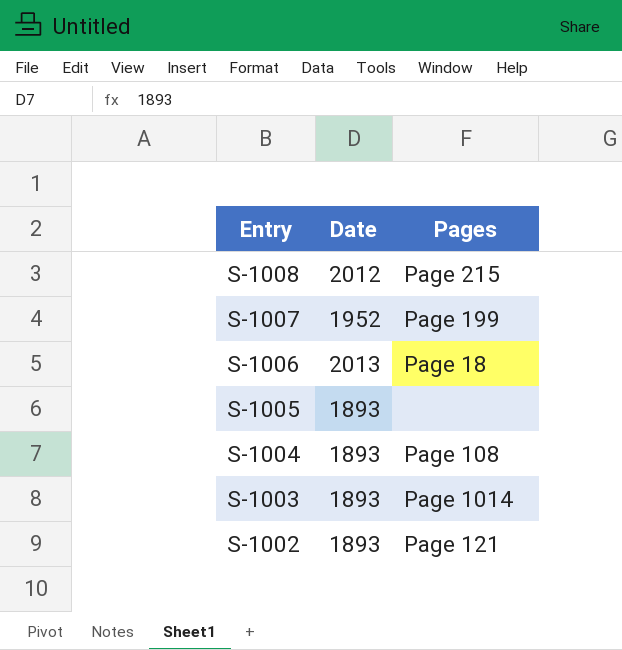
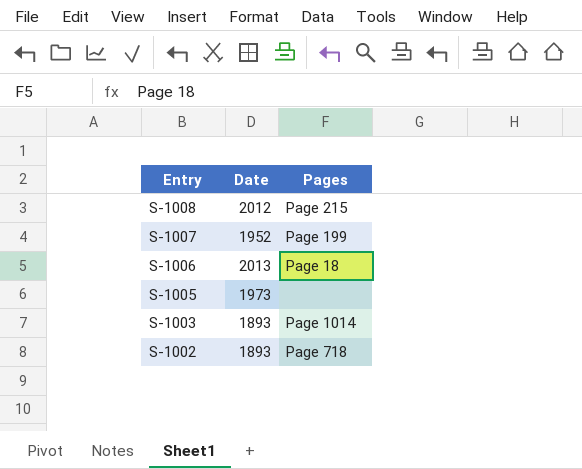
row S-1004: 1893 | Page 108 -> none
S-1005 | Date: 1893 -> 1973
S-1002 | Pages: Page 121 -> Page 718

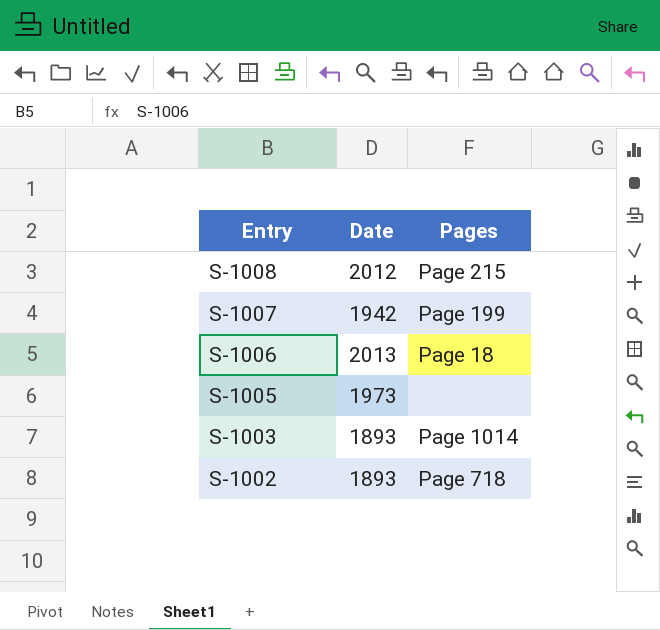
S-1007 | Date: 1952 -> 1942

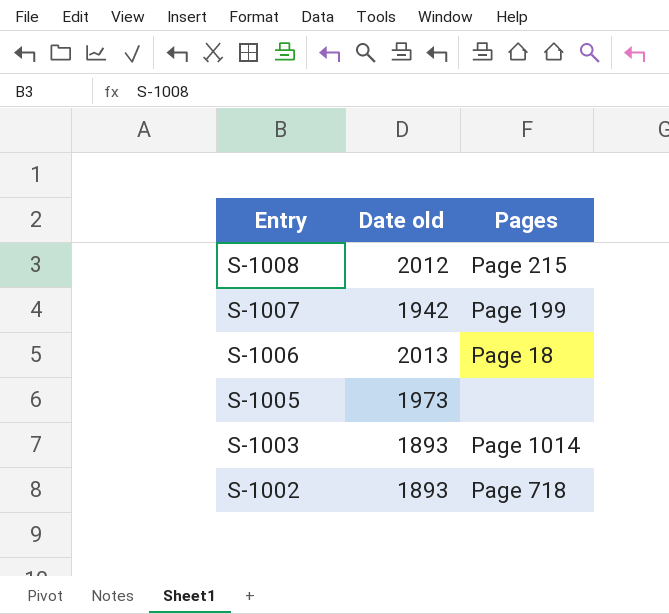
column name: Date -> Date old

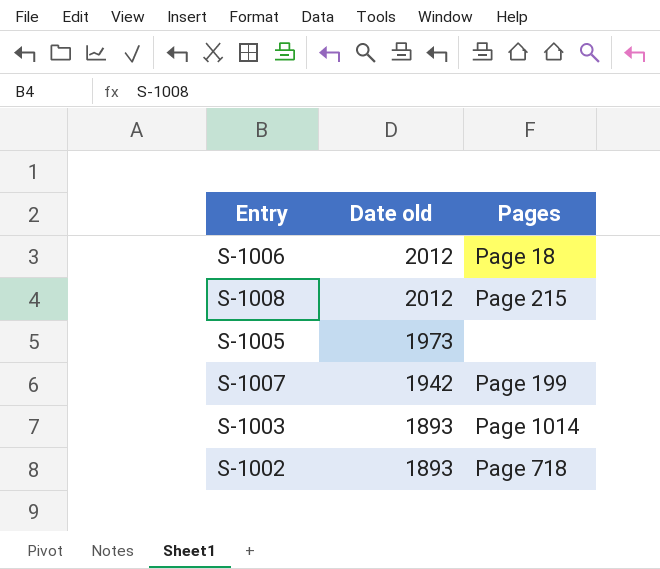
row order: Entry descending -> Date old descending
S-1006 | Date old: 2013 -> 2012

